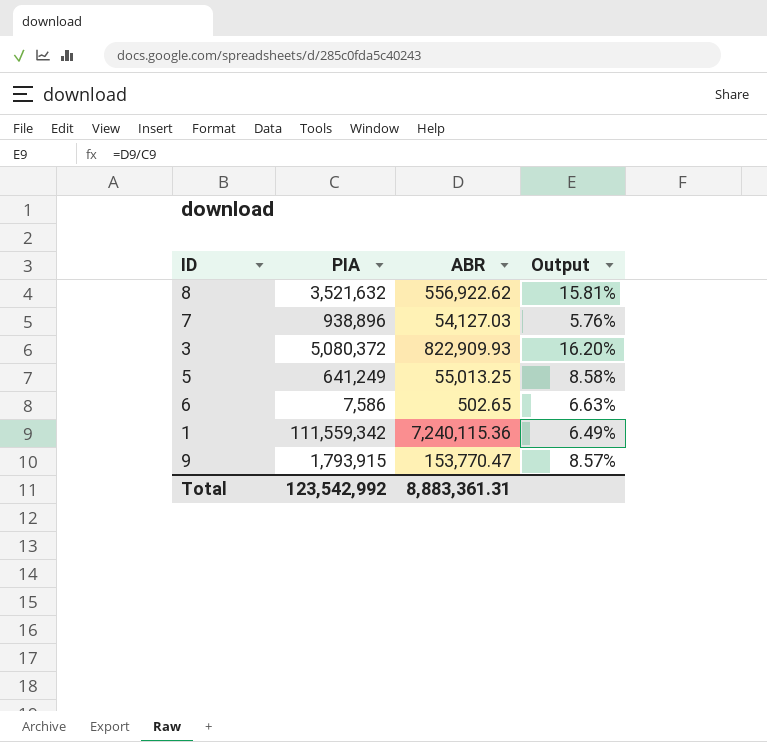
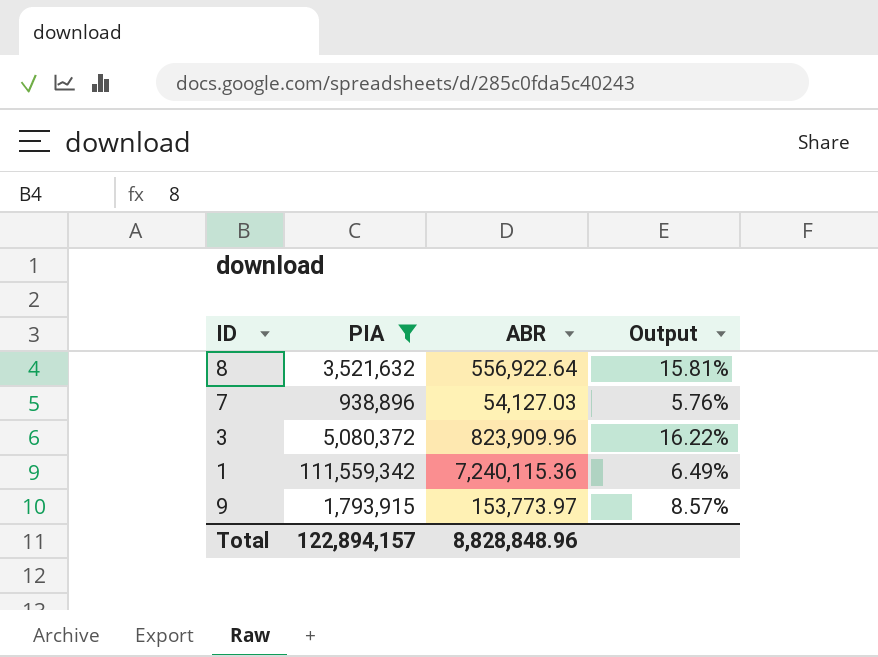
filter: none -> PIA >= 938,896
8 | ABR: 556,922.62 -> 556,922.64
3 | ABR: 822,909.93 -> 823,909.96
3 | Output: 16.20% -> 16.22%
9 | ABR: 153,770.47 -> 153,773.97
Total | PIA: 123,542,992 -> 122,894,157
Total | ABR: 8,883,361.31 -> 8,828,848.96

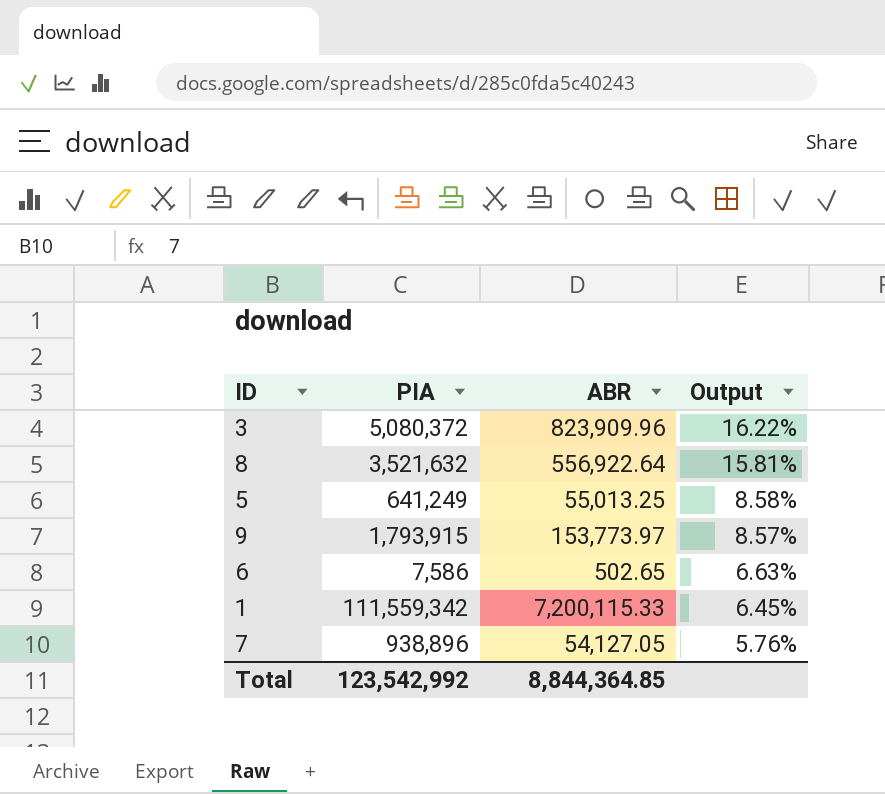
filter: PIA >= 938,896 -> none
row order: none -> Output descending
1 | ABR: 7,240,115.36 -> 7,200,115.33
1 | Output: 6.49% -> 6.45%
7 | ABR: 54,127.03 -> 54,127.05
Total | PIA: 122,894,157 -> 123,542,992
Total | ABR: 8,828,848.96 -> 8,844,364.85

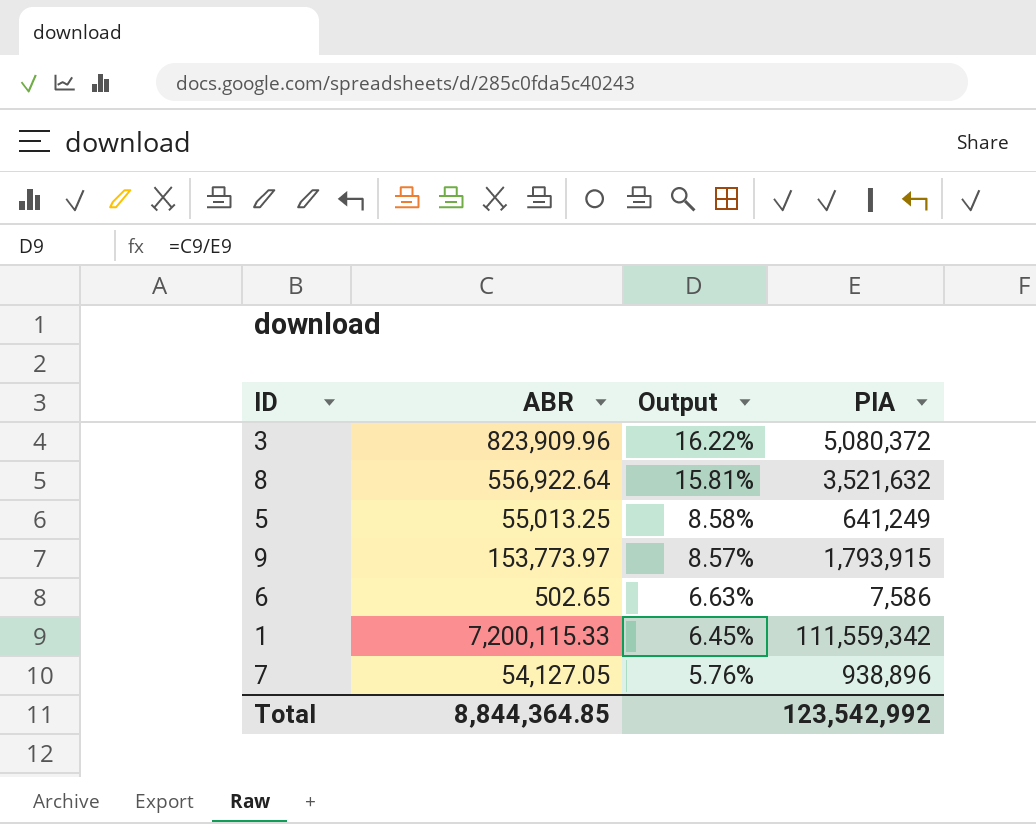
column PIA | position: 2 -> 4

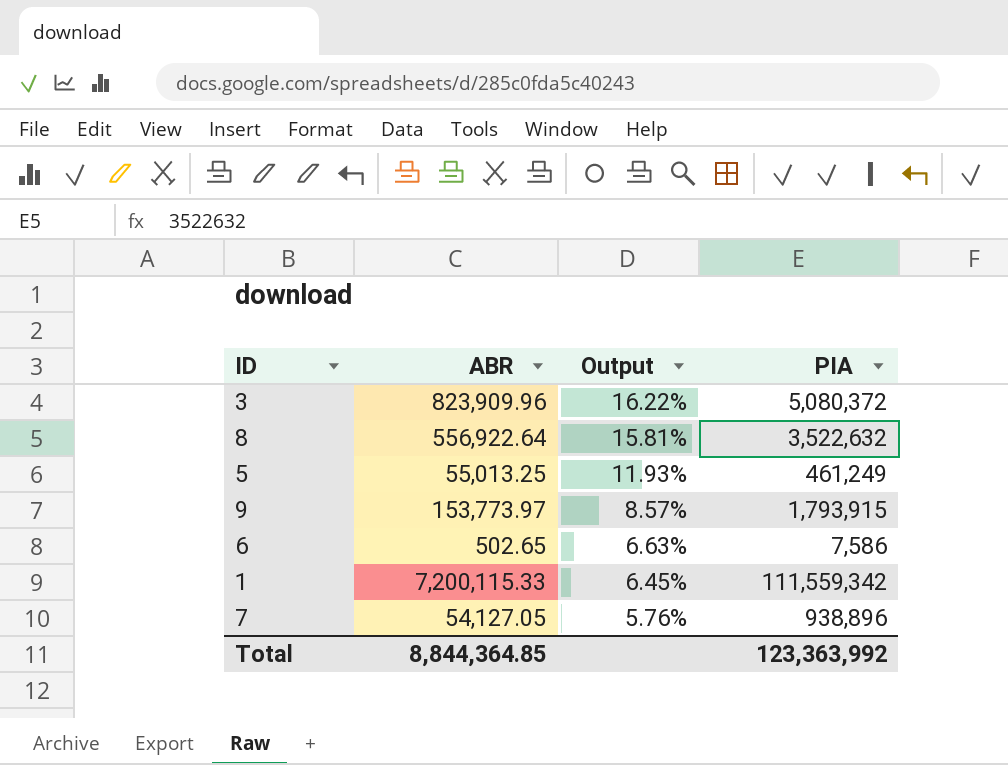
8 | PIA: 3,521,632 -> 3,522,632
5 | Output: 8.58% -> 11.93%
5 | PIA: 641,249 -> 461,249
Total | PIA: 123,542,992 -> 123,363,992

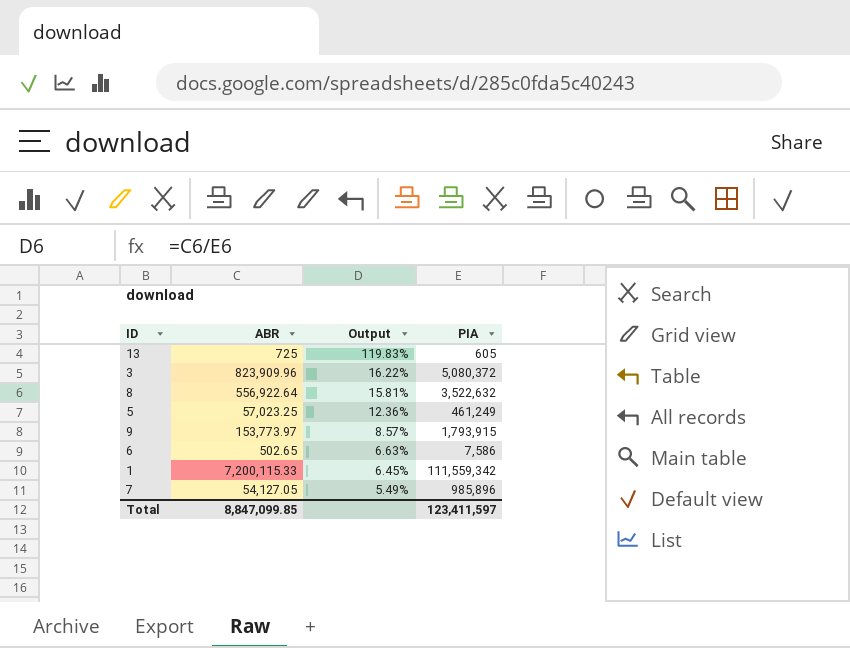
row 13: none -> 725 | 119.83% | 605
5 | ABR: 55,013.25 -> 57,023.25
5 | Output: 11.93% -> 12.36%
7 | Output: 5.76% -> 5.49%
7 | PIA: 938,896 -> 985,896
Total | ABR: 8,844,364.85 -> 8,847,099.85
Total | PIA: 123,363,992 -> 123,411,597

